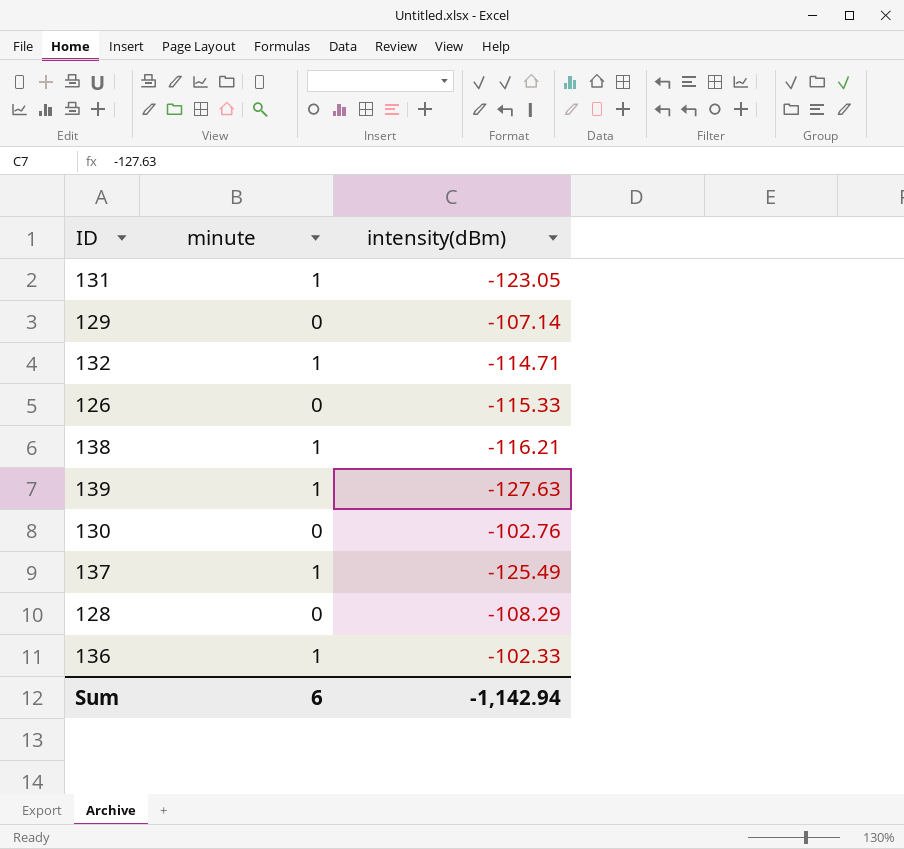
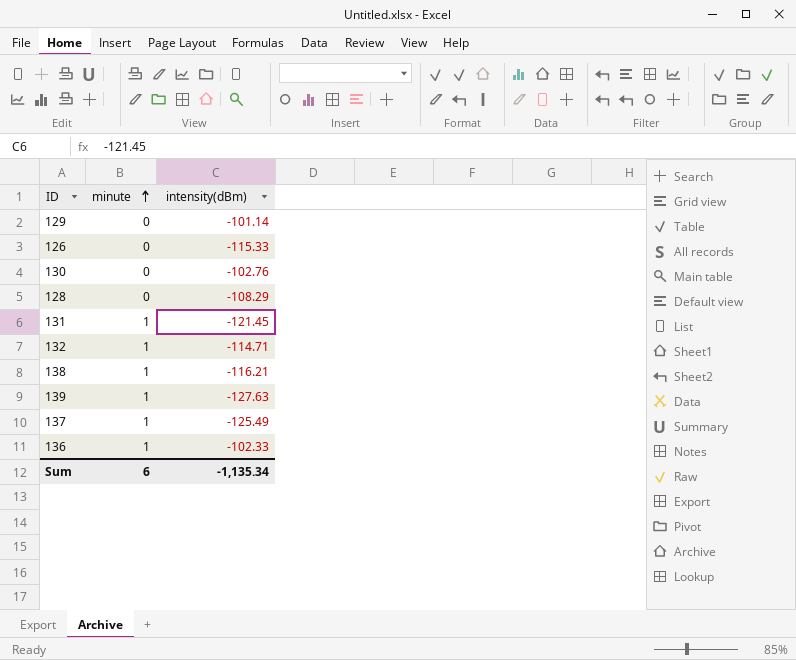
row order: none -> minute ascending
129 | intensity(dBm): -107.14 -> -101.14
131 | intensity(dBm): -123.05 -> -121.45
Sum | intensity(dBm): -1,142.94 -> -1,135.34

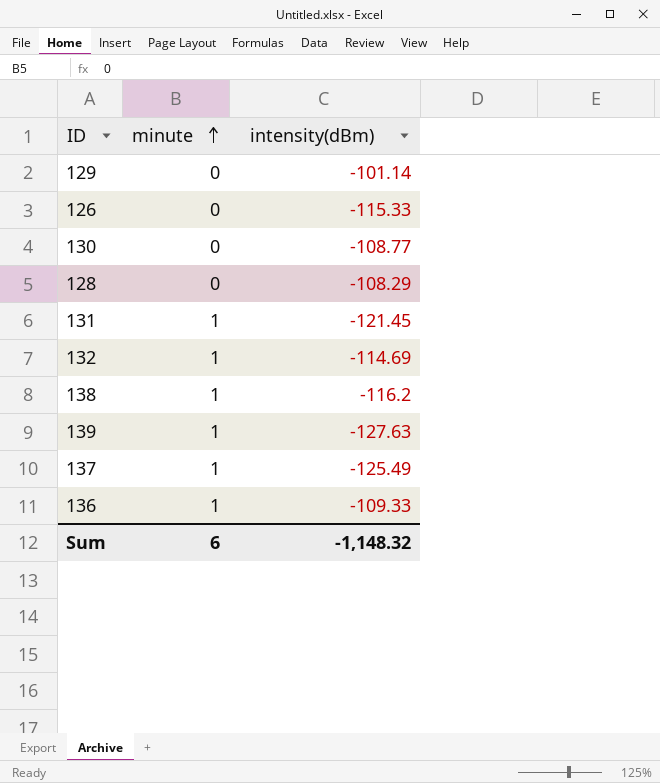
130 | intensity(dBm): -102.76 -> -108.77
132 | intensity(dBm): -114.71 -> -114.69
138 | intensity(dBm): -116.21 -> -116.2
136 | intensity(dBm): -102.33 -> -109.33
Sum | intensity(dBm): -1,135.34 -> -1,148.32

